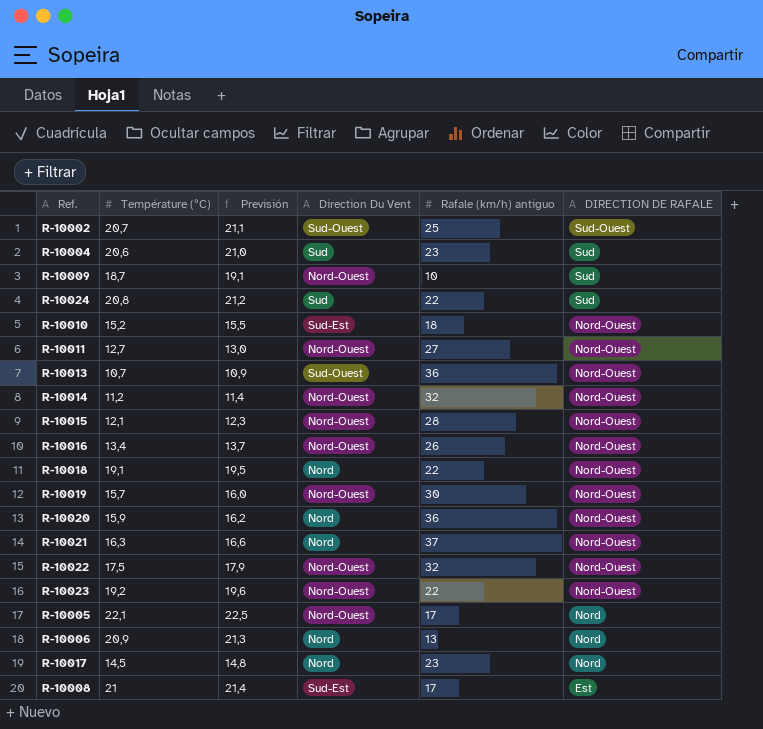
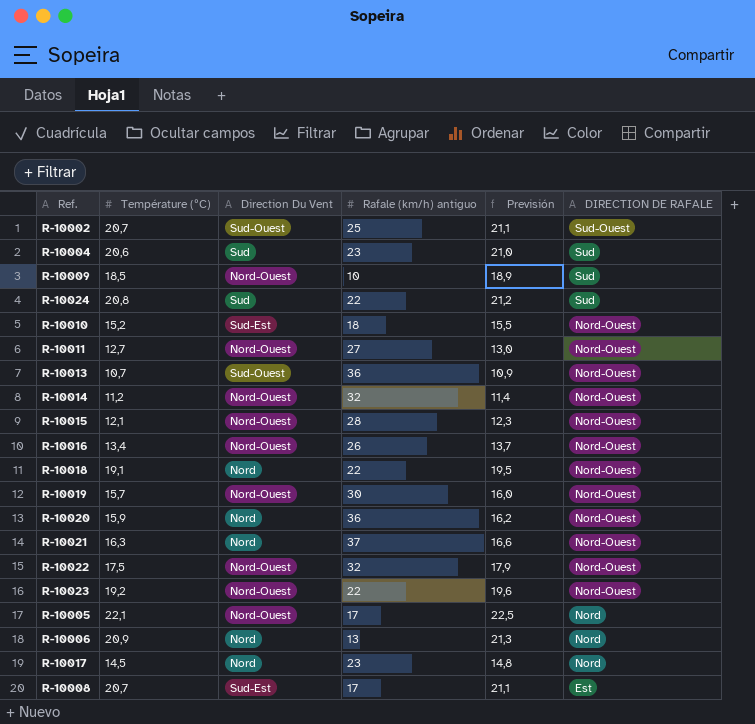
column Previsión | position: 3 -> 5
R-10009 | Température (ºC): 18,7 -> 18,5
R-10009 | Previsión: 19,1 -> 18,9
R-10008 | Température (ºC): 21 -> 20,7
R-10008 | Previsión: 21,4 -> 21,1

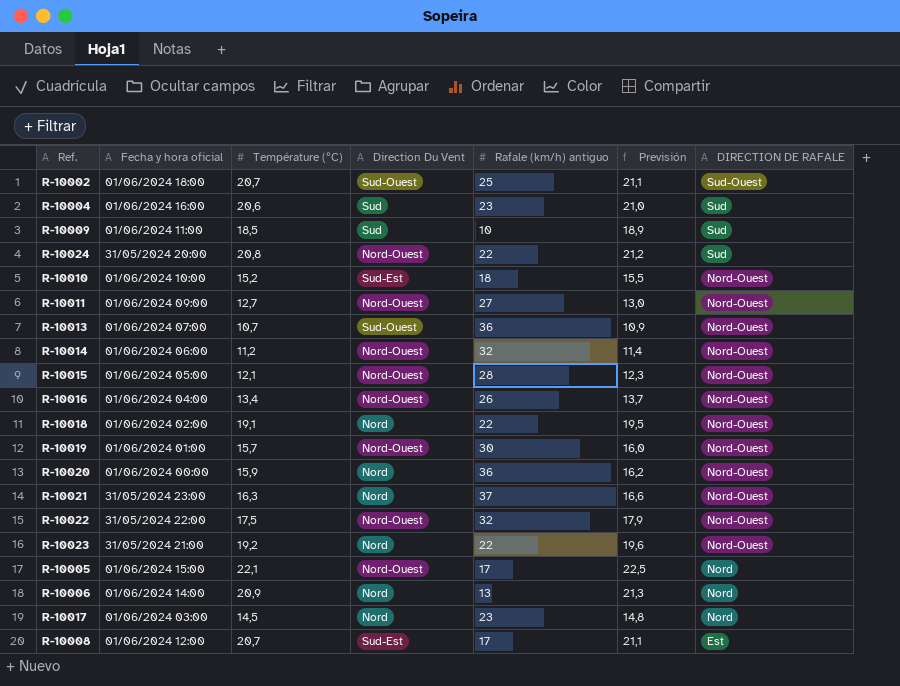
column Fecha y hora oficial | position: none -> 2
R-10009 | Direction Du Vent: Nord-Ouest -> Sud
R-10024 | Direction Du Vent: Sud -> Nord-Ouest
R-10023 | Direction Du Vent: Nord-Ouest -> Nord

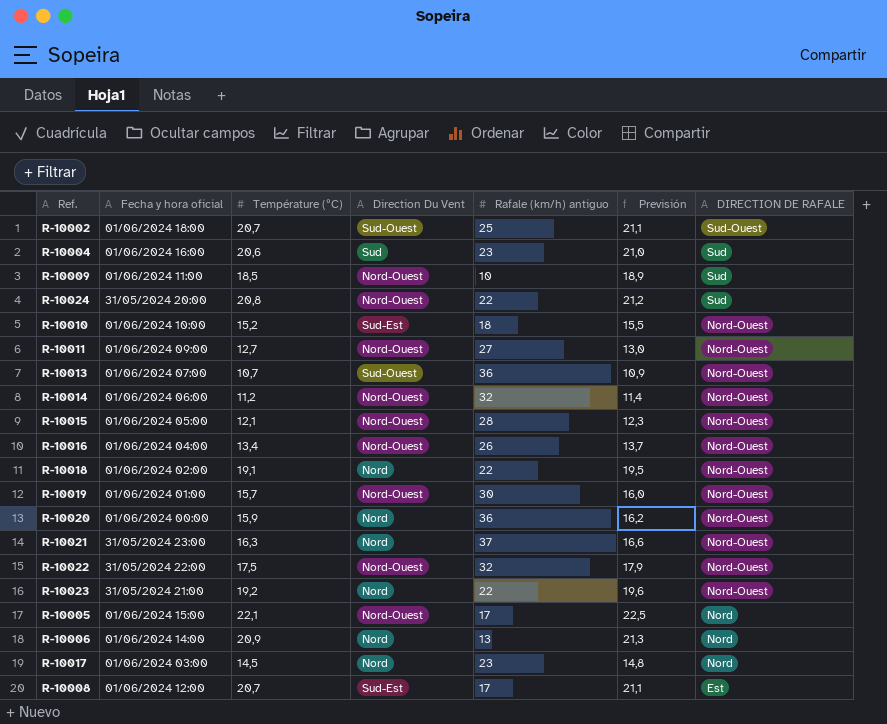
R-10009 | Direction Du Vent: Sud -> Nord-Ouest

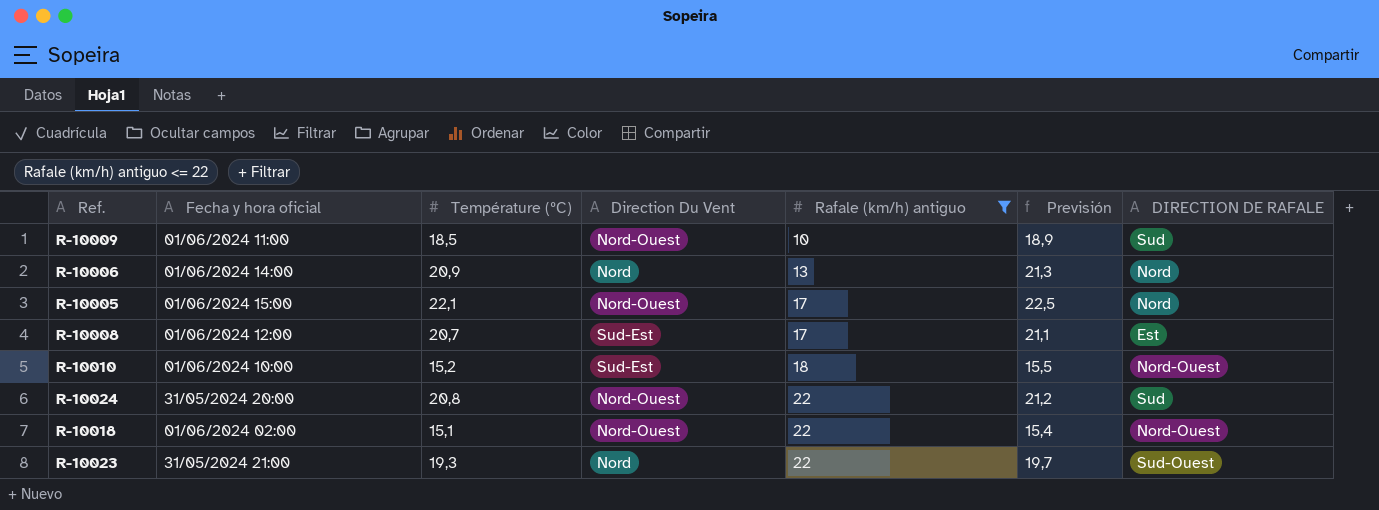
filter: none -> Rafale (km/h) antiguo <= 22
row order: DIRECTION DE RAFALE descending -> Rafale (km/h) antiguo ascending
R-10018 | Température (ºC): 19,1 -> 15,1
R-10018 | Direction Du Vent: Nord -> Nord-Ouest
R-10018 | Previsión: 19,5 -> 15,4
R-10023 | Température (ºC): 19,2 -> 19,3
R-10023 | Previsión: 19,6 -> 19,7
R-10023 | DIRECTION DE RAFALE: Nord-Ouest -> Sud-Ouest

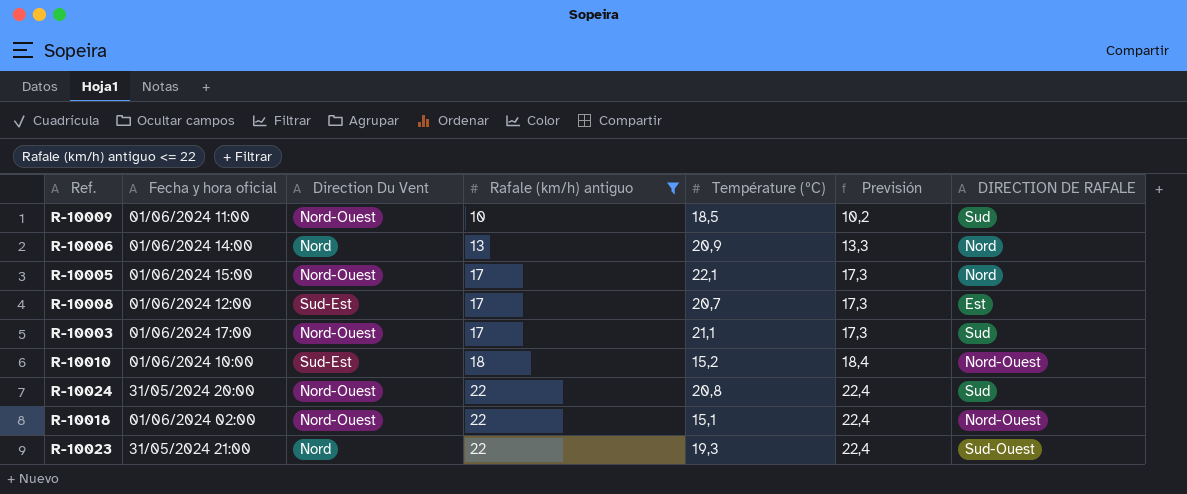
column Température (ºC) | position: 3 -> 5
column Previsión | formula: [Température (ºC)] * 1,02 -> [Rafale (km/h) antiguo] * 1,02
row R-10003: none -> 01/06/2024 17:00 | Nord-Ouest | 17 | 21,1 | 17,3 | Sud

